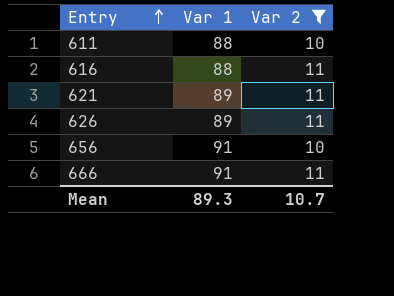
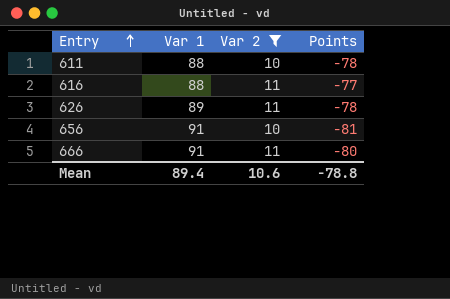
column Points | formula: none -> [Var 2] - [Var 1]
row 621: 89 | 11 -> none
Mean | Var 1: 89.3 -> 89.4
Mean | Var 2: 10.7 -> 10.6

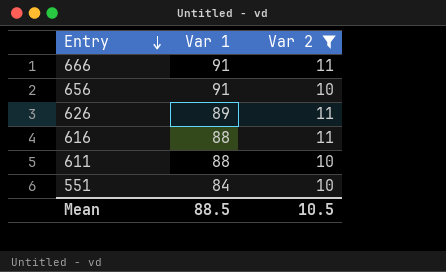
row order: Entry ascending -> Entry descending
column Points | formula: [Var 2] - [Var 1] -> none
row 551: none -> 84 | 10
Mean | Var 1: 89.4 -> 88.5
Mean | Var 2: 10.6 -> 10.5

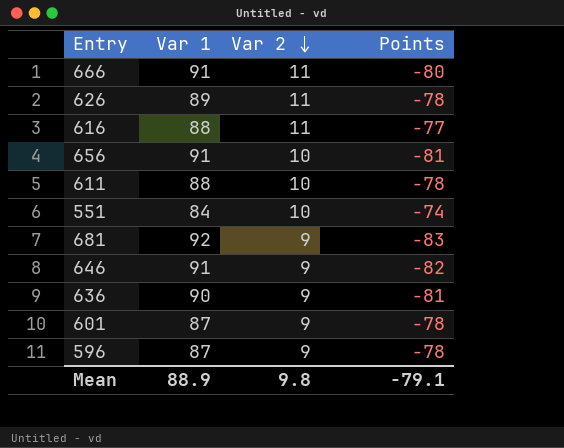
filter: Var 2 != 9 -> none
row order: Entry descending -> Var 2 descending
column Points | formula: none -> [Var 2] - [Var 1]
Mean | Var 1: 88.5 -> 88.9
Mean | Var 2: 10.5 -> 9.8

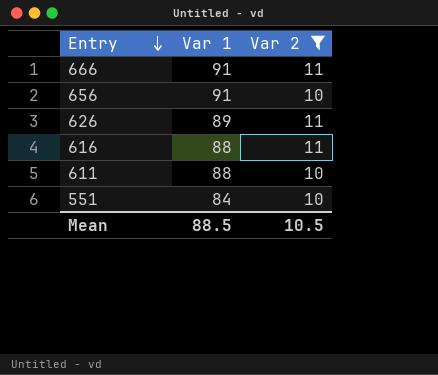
filter: none -> Var 2 != 9
row order: Var 2 descending -> Entry descending
column Points | formula: [Var 2] - [Var 1] -> none
Mean | Var 1: 88.9 -> 88.5
Mean | Var 2: 9.8 -> 10.5

